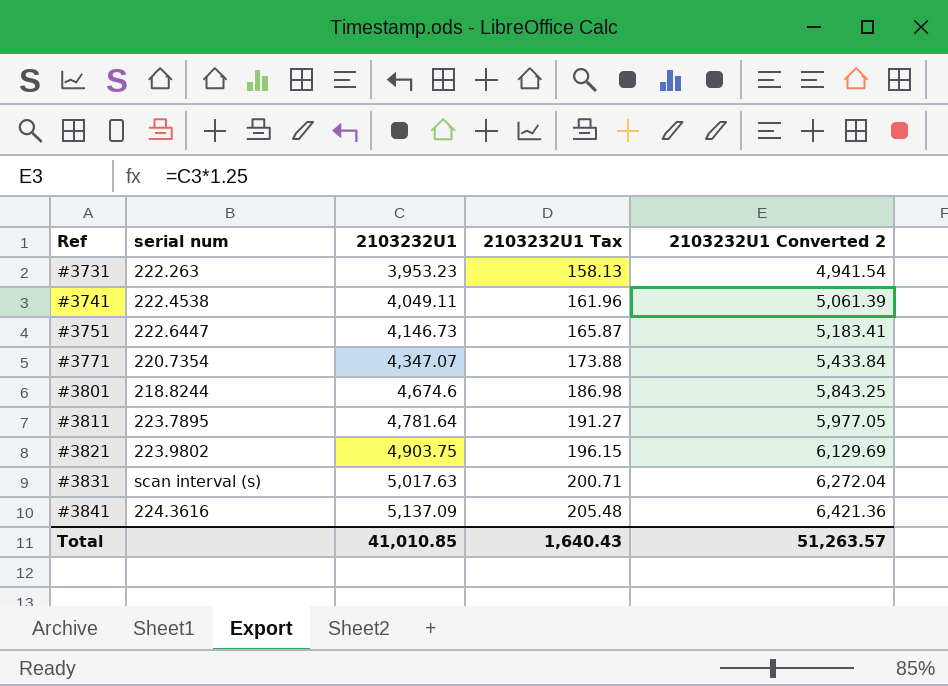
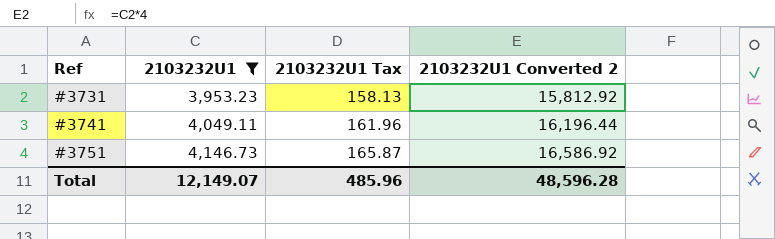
filter: none -> 2103232U1 <= 4,146.73
column serial num | position: 2 -> none
column 2103232U1 Converted 2 | formula: [2103232U1] * 1.25 -> [2103232U1] * 4
Total | 2103232U1: 41,010.85 -> 12,149.07
Total | 2103232U1 Tax: 1,640.43 -> 485.96
Total | 2103232U1 Converted 2: 51,263.57 -> 48,596.28

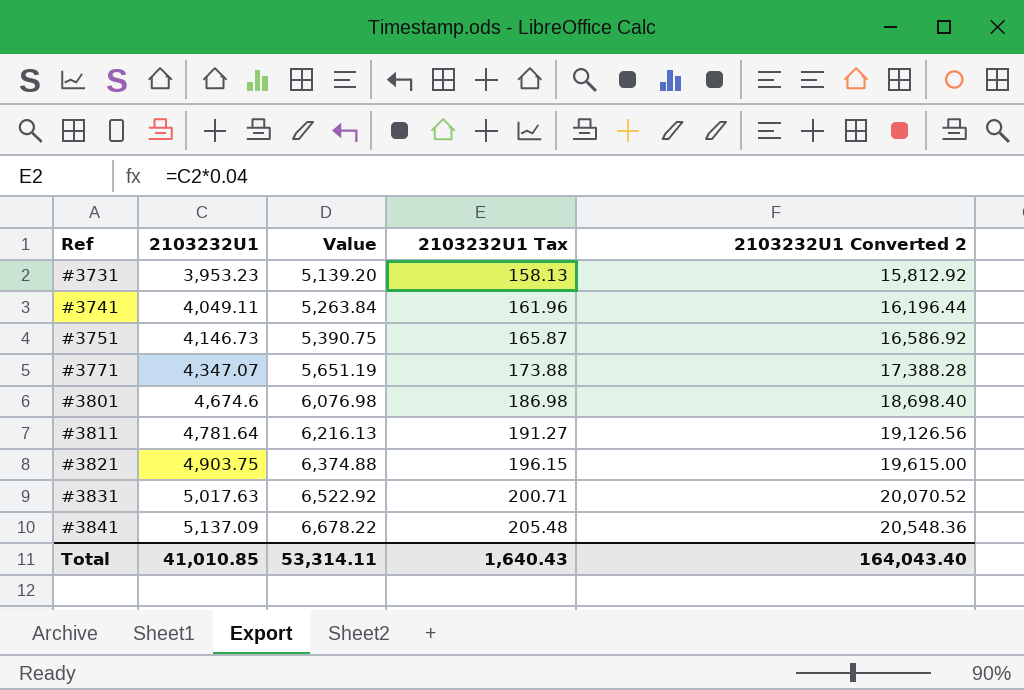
filter: 2103232U1 <= 4,146.73 -> none
column Value | formula: none -> [2103232U1] * 1.3
Total | 2103232U1: 12,149.07 -> 41,010.85
Total | 2103232U1 Tax: 485.96 -> 1,640.43
Total | 2103232U1 Converted 2: 48,596.28 -> 164,043.40

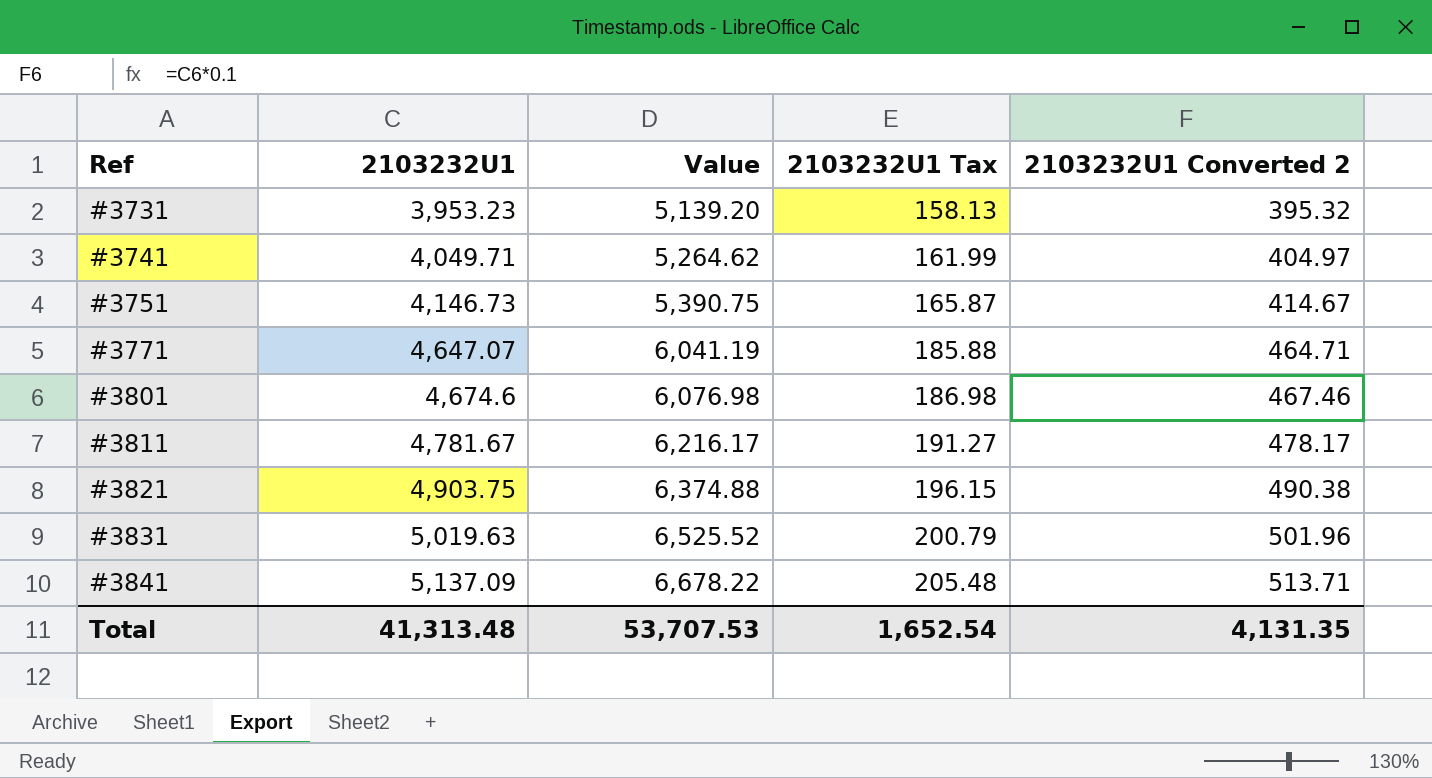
column 2103232U1 Converted 2 | formula: [2103232U1] * 4 -> [2103232U1] * 0.1
#3741 | 2103232U1: 4,049.11 -> 4,049.71
#3741 | Value: 5,263.84 -> 5,264.62
#3741 | 2103232U1 Tax: 161.96 -> 161.99
#3771 | 2103232U1: 4,347.07 -> 4,647.07
#3771 | Value: 5,651.19 -> 6,041.19
#3771 | 2103232U1 Tax: 173.88 -> 185.88
#3811 | 2103232U1: 4,781.64 -> 4,781.67
#3811 | Value: 6,216.13 -> 6,216.17
#3831 | 2103232U1: 5,017.63 -> 5,019.63
#3831 | Value: 6,522.92 -> 6,525.52
#3831 | 2103232U1 Tax: 200.71 -> 200.79
Total | 2103232U1: 41,010.85 -> 41,313.48
Total | Value: 53,314.11 -> 53,707.53
Total | 2103232U1 Tax: 1,640.43 -> 1,652.54
Total | 2103232U1 Converted 2: 164,043.40 -> 4,131.35

